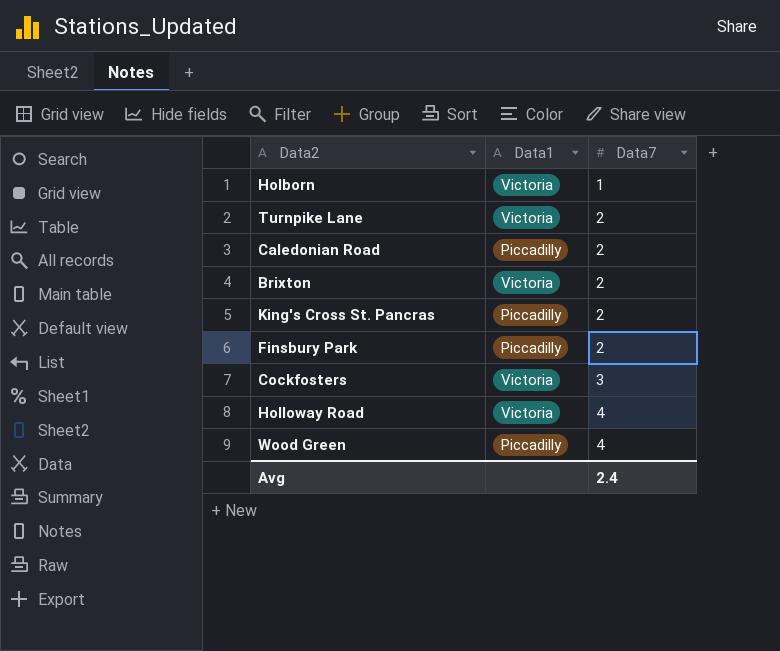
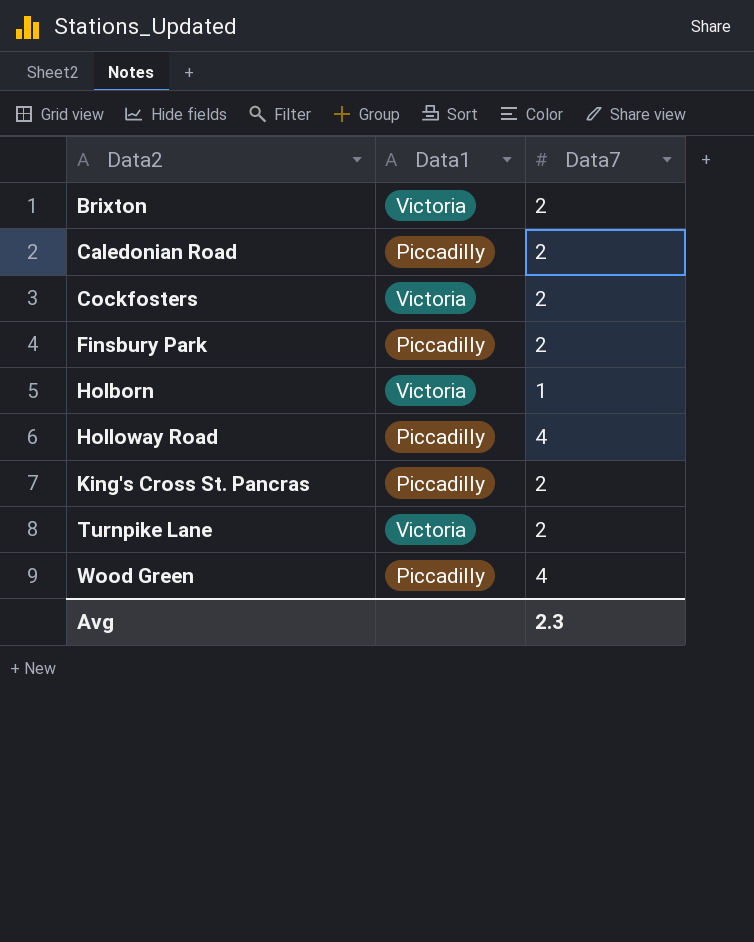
row order: Data7 ascending -> Data2 ascending
Cockfosters | Data7: 3 -> 2
Holloway Road | Data1: Victoria -> Piccadilly
Avg | Data7: 2.4 -> 2.3

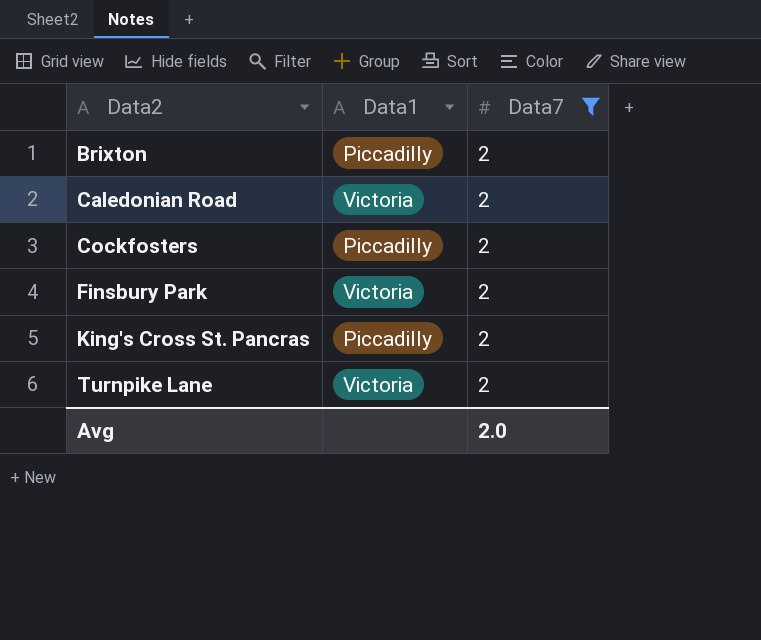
filter: none -> Data7 = 2
Brixton | Data1: Victoria -> Piccadilly
Caledonian Road | Data1: Piccadilly -> Victoria
Cockfosters | Data1: Victoria -> Piccadilly
Finsbury Park | Data1: Piccadilly -> Victoria
Avg | Data7: 2.3 -> 2.0

